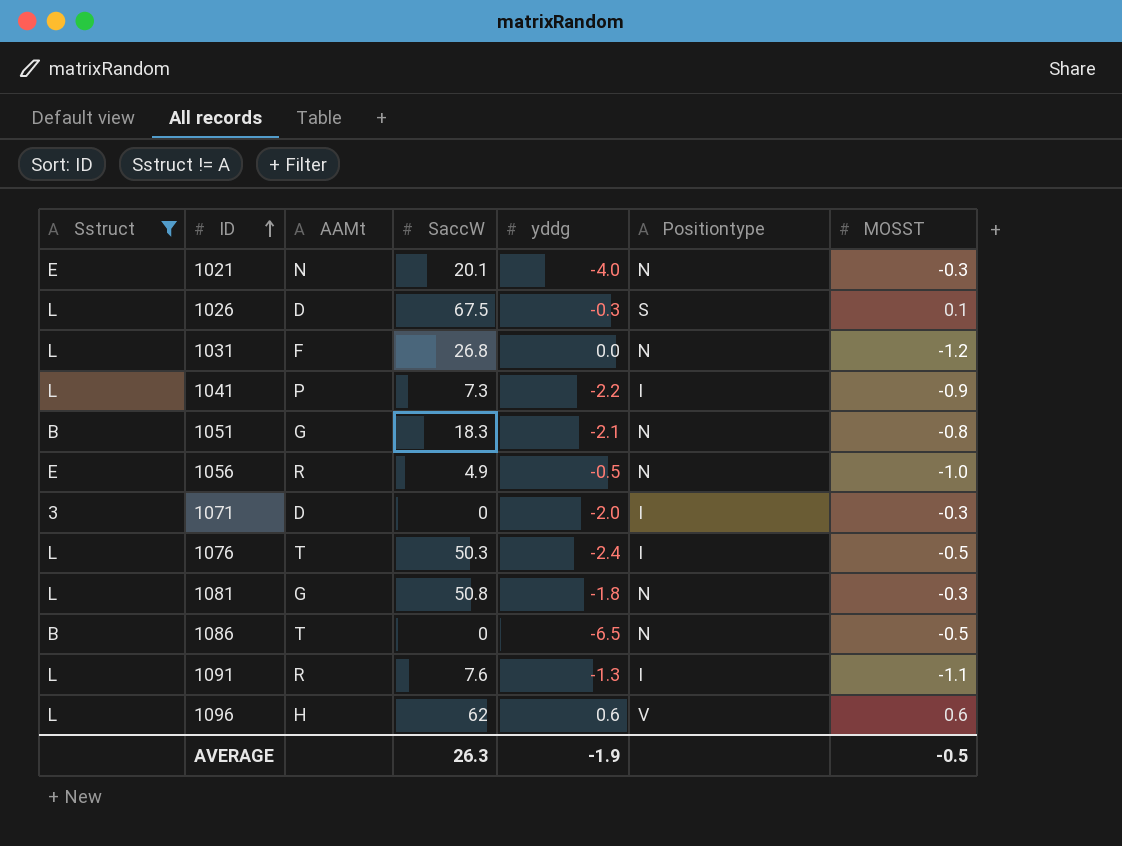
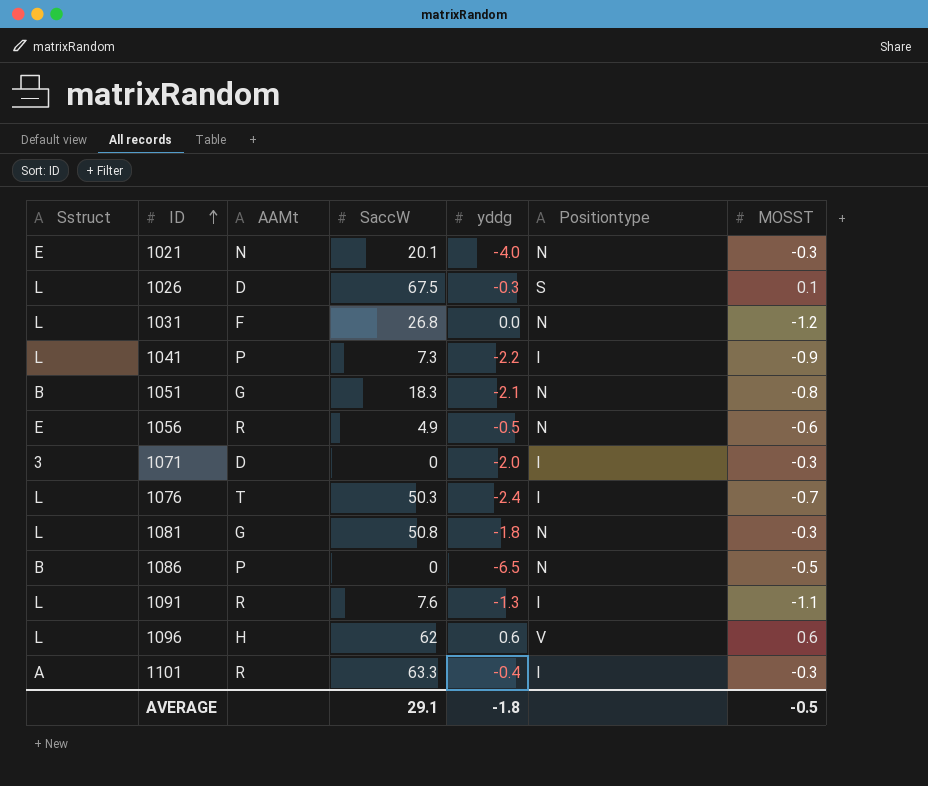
filter: Sstruct != A -> none
1056 | MOSST: -1.0 -> -0.6
1076 | MOSST: -0.5 -> -0.7
1086 | AAMt: T -> P
AVERAGE | SaccW: 26.3 -> 29.1
AVERAGE | yddg: -1.9 -> -1.8

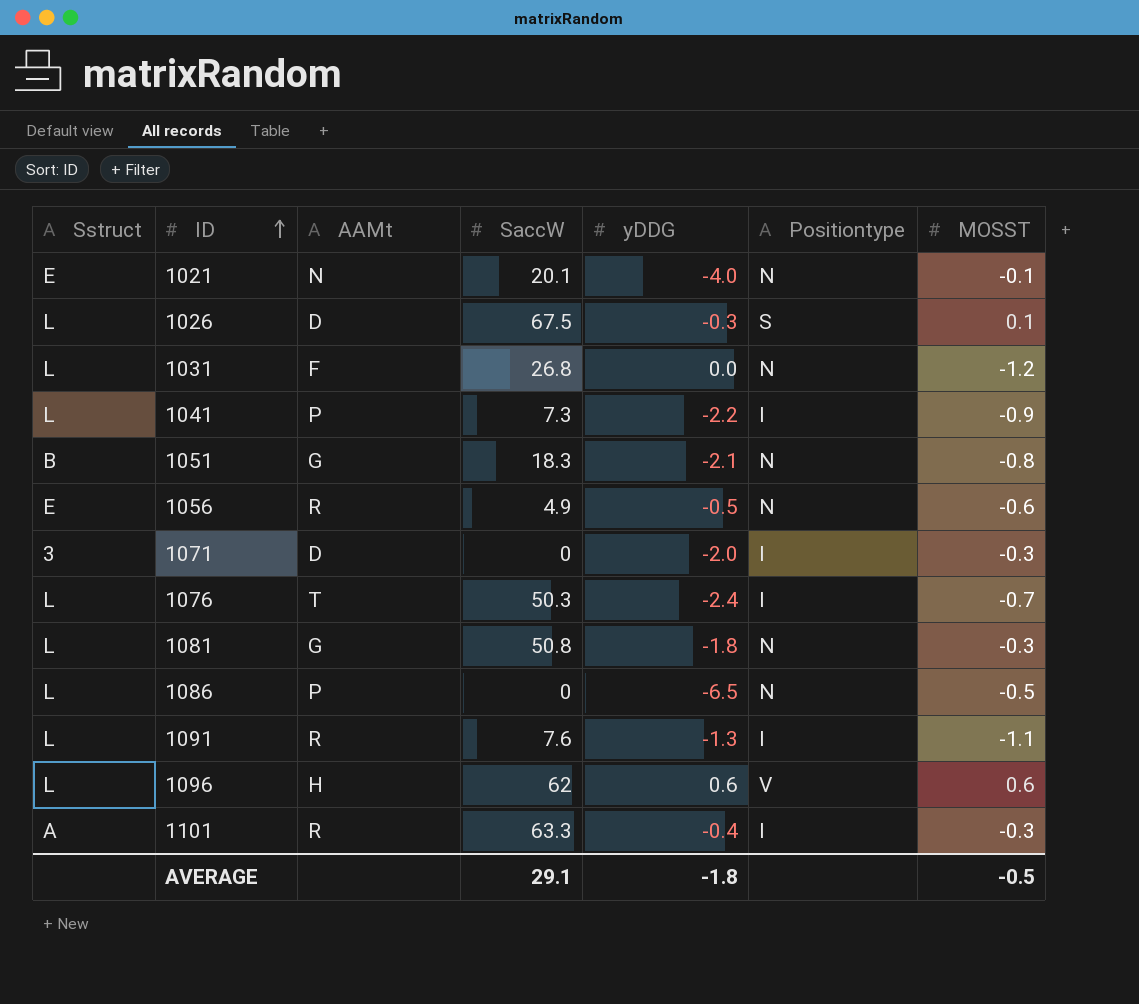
column name: yddg -> yDDG
1021 | MOSST: -0.3 -> -0.1
1086 | Sstruct: B -> L

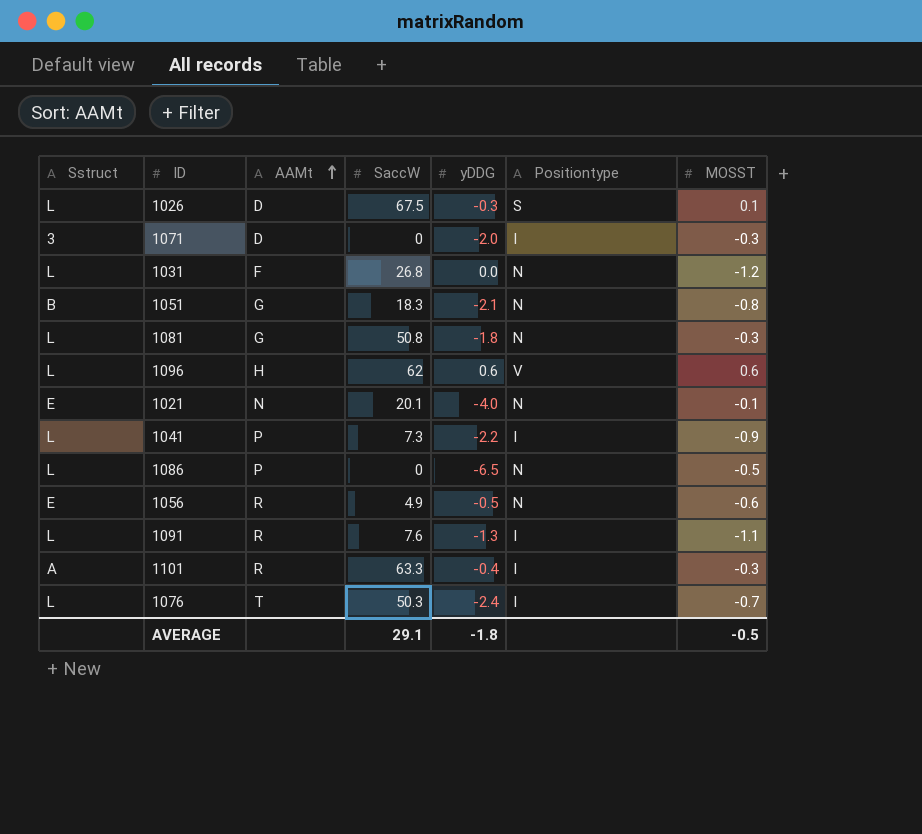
row order: ID ascending -> AAMt ascending

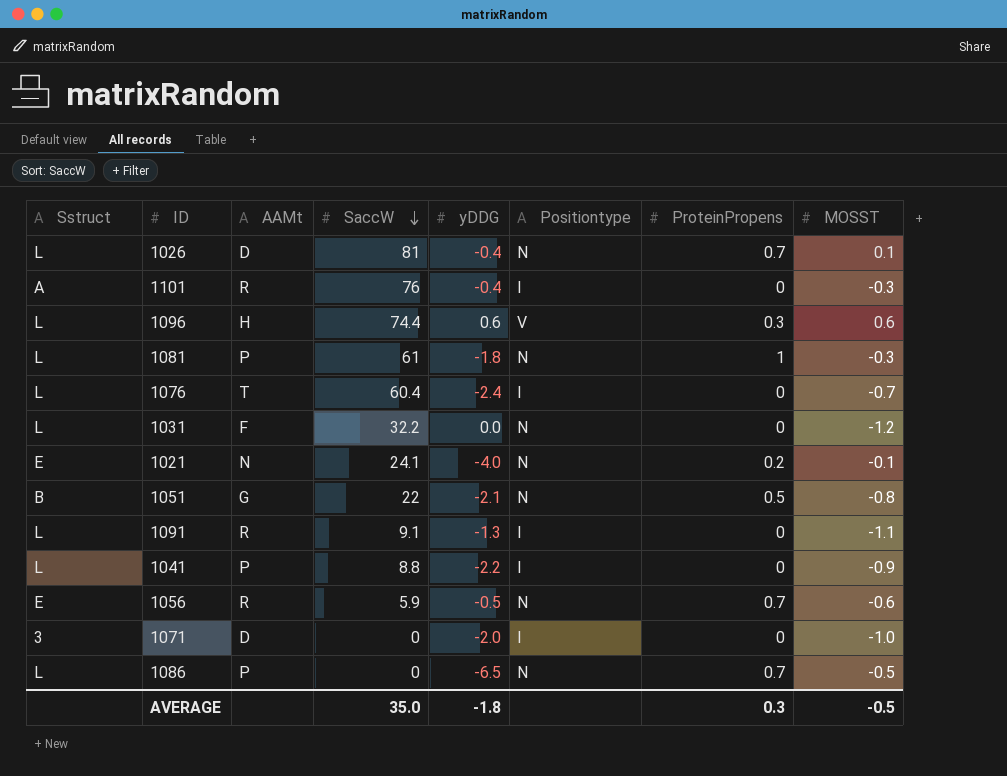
row order: AAMt ascending -> SaccW descending
column ProteinPropens | position: none -> 7
1026 | SaccW: 67.5 -> 81
1026 | yDDG: -0.3 -> -0.4
1026 | Positiontype: S -> N
1101 | SaccW: 63.3 -> 76
1096 | SaccW: 62 -> 74.4
1081 | AAMt: G -> P
1081 | SaccW: 50.8 -> 61
1076 | SaccW: 50.3 -> 60.4
1031 | SaccW: 26.8 -> 32.2
1021 | SaccW: 20.1 -> 24.1
1051 | SaccW: 18.3 -> 22
1091 | SaccW: 7.6 -> 9.1
1041 | SaccW: 7.3 -> 8.8
1056 | SaccW: 4.9 -> 5.9
1071 | MOSST: -0.3 -> -1.0
AVERAGE | SaccW: 29.1 -> 35.0

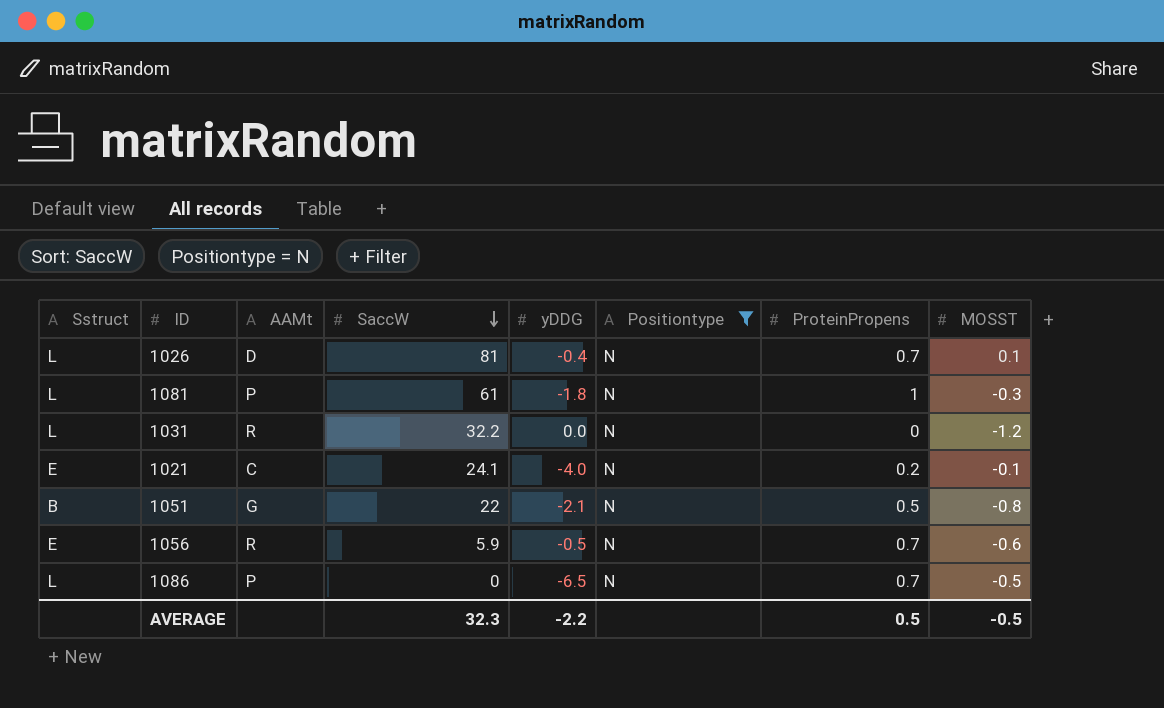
filter: none -> Positiontype = N
1031 | AAMt: F -> R
1021 | AAMt: N -> C
AVERAGE | SaccW: 35.0 -> 32.3
AVERAGE | yDDG: -1.8 -> -2.2
AVERAGE | ProteinPropens: 0.3 -> 0.5

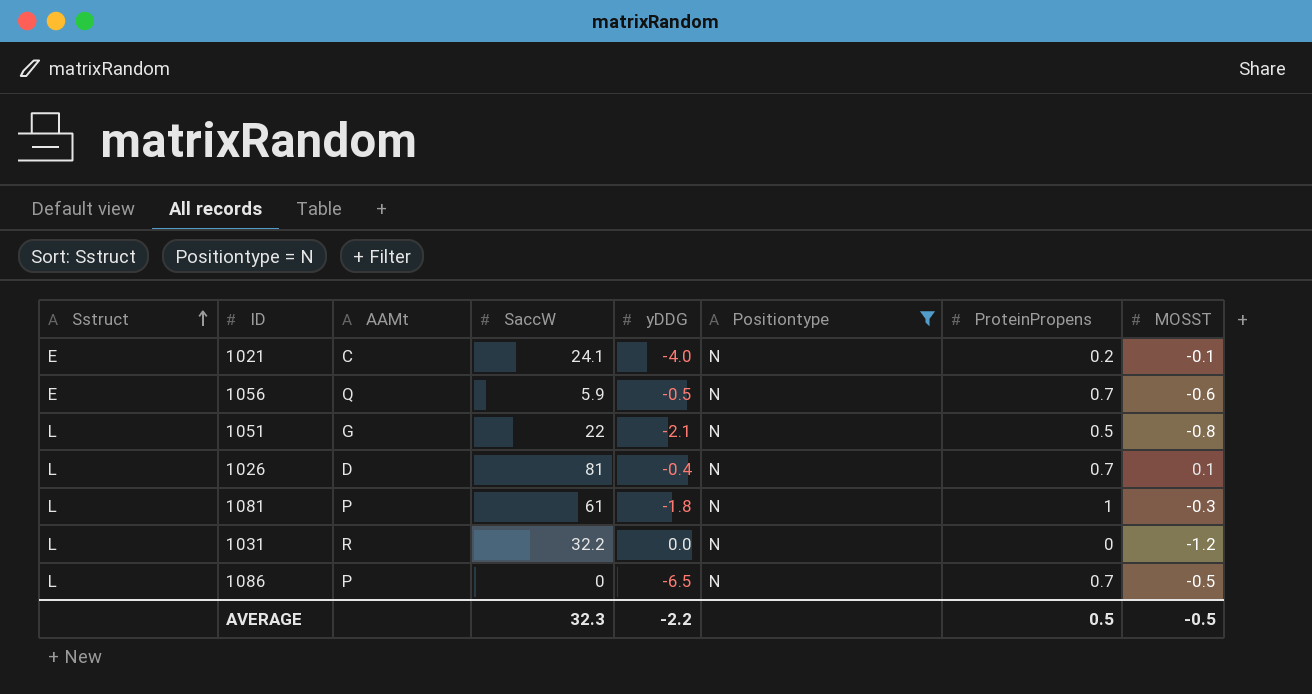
row order: SaccW descending -> Sstruct ascending
1056 | AAMt: R -> Q
1051 | Sstruct: B -> L

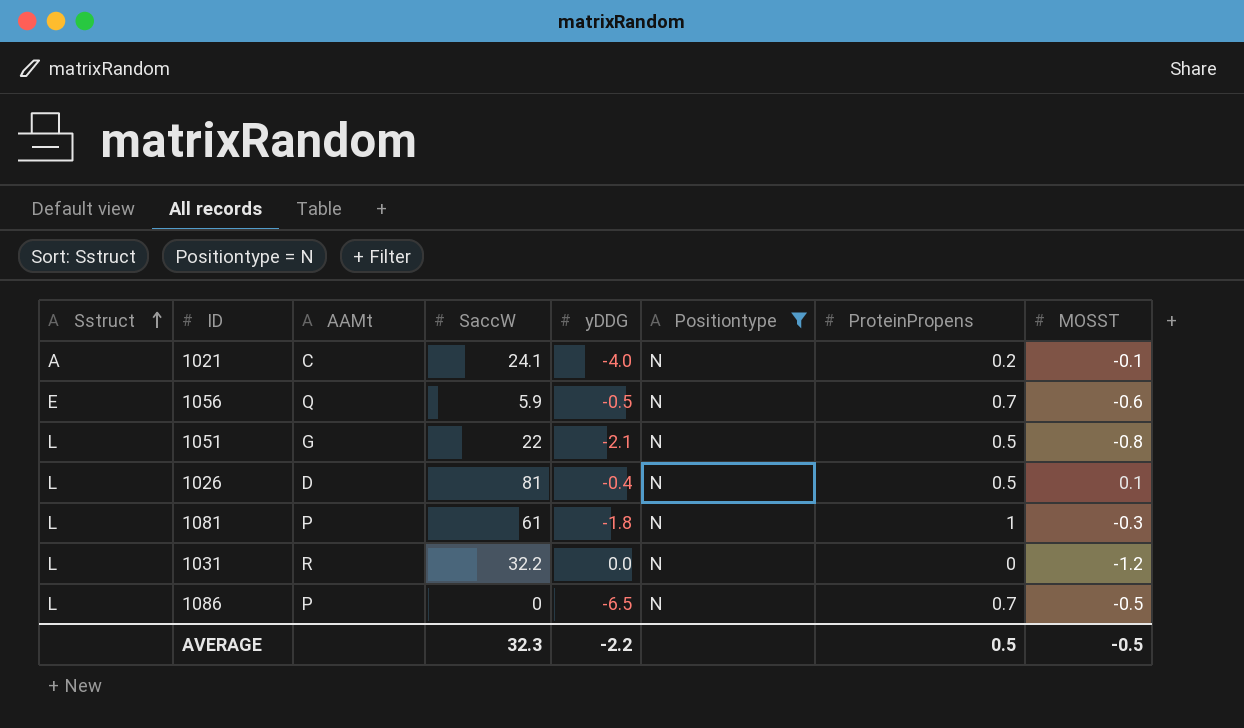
1021 | Sstruct: E -> A
1026 | ProteinPropens: 0.7 -> 0.5

